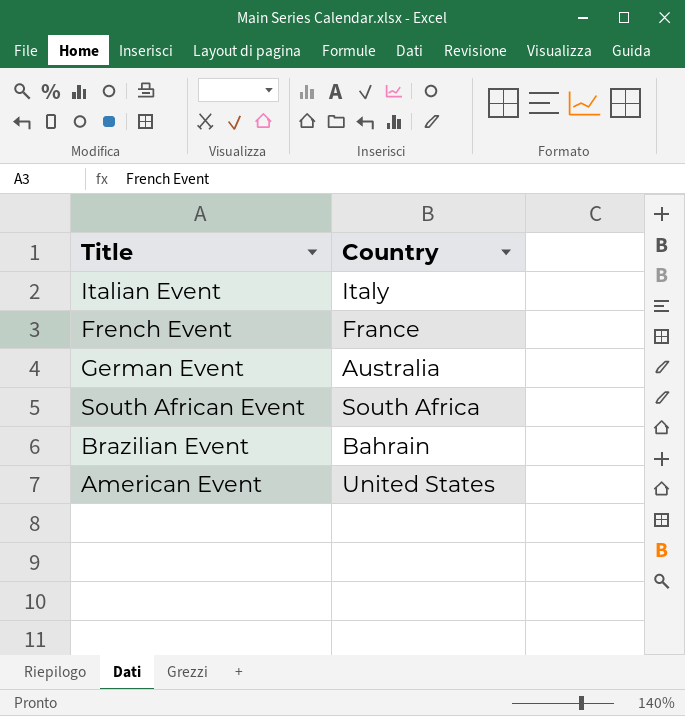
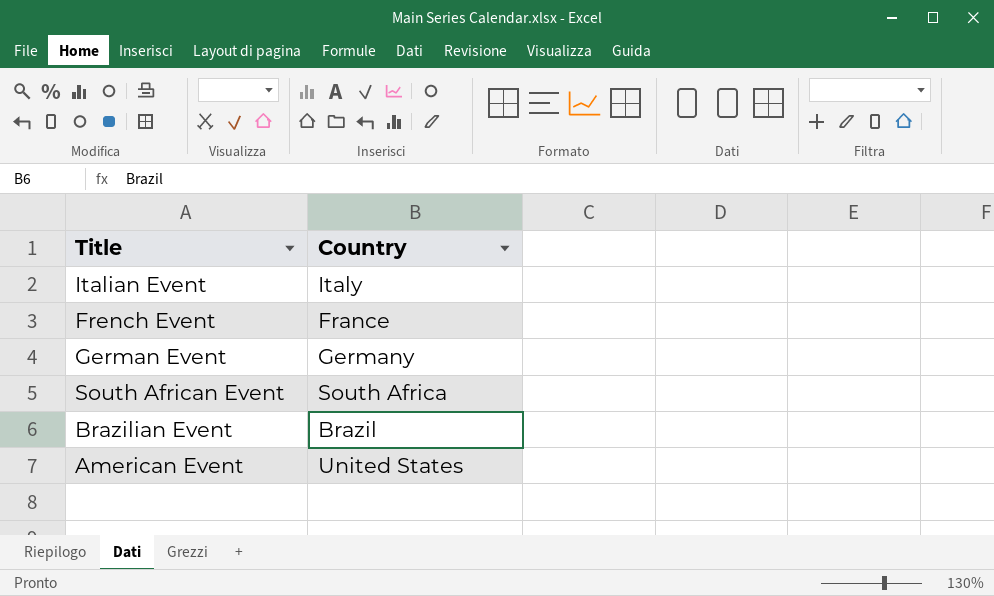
German Event | Country: Australia -> Germany
Brazilian Event | Country: Bahrain -> Brazil

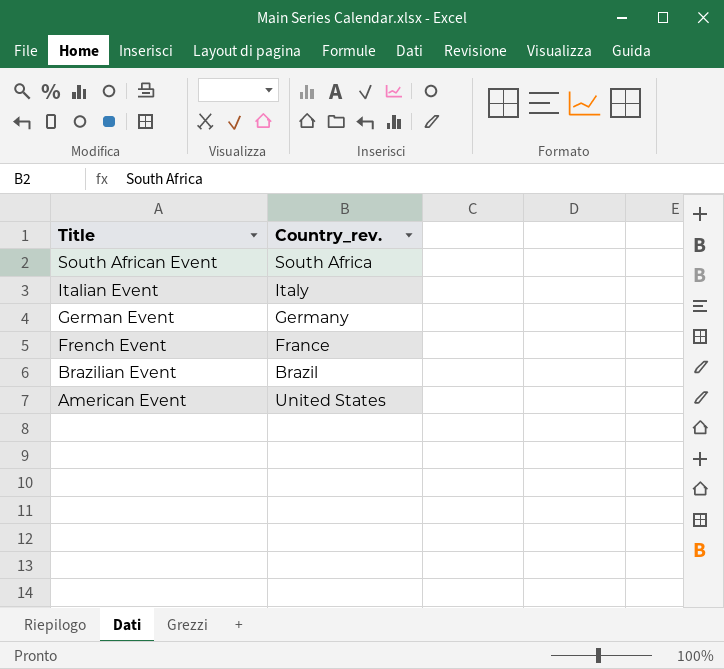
row order: none -> Title descending
column name: Country -> Country_rev.

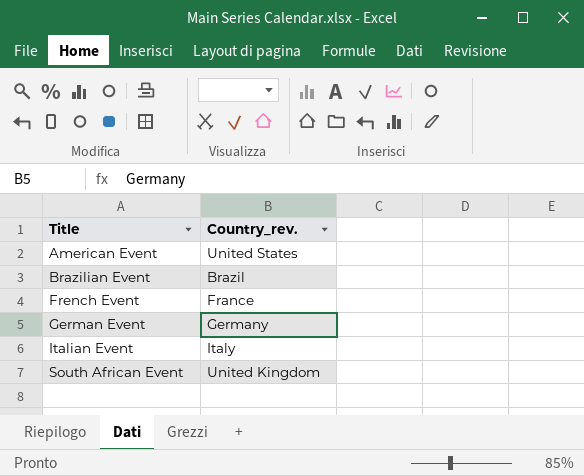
row order: Title descending -> Title ascending
South African Event | Country_rev.: South Africa -> United Kingdom

